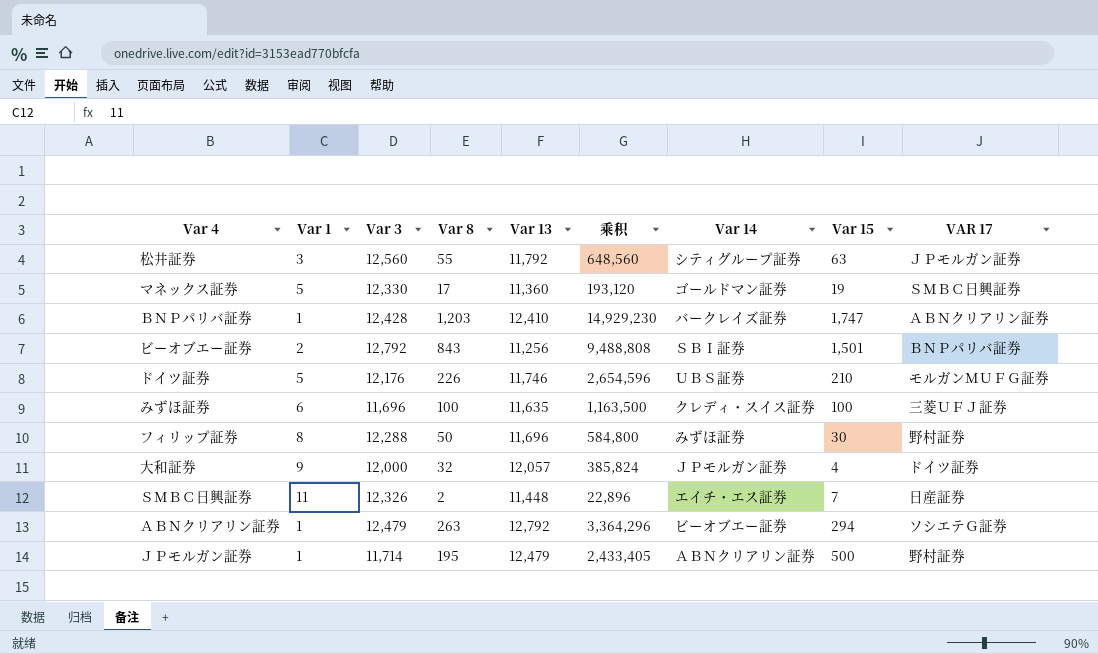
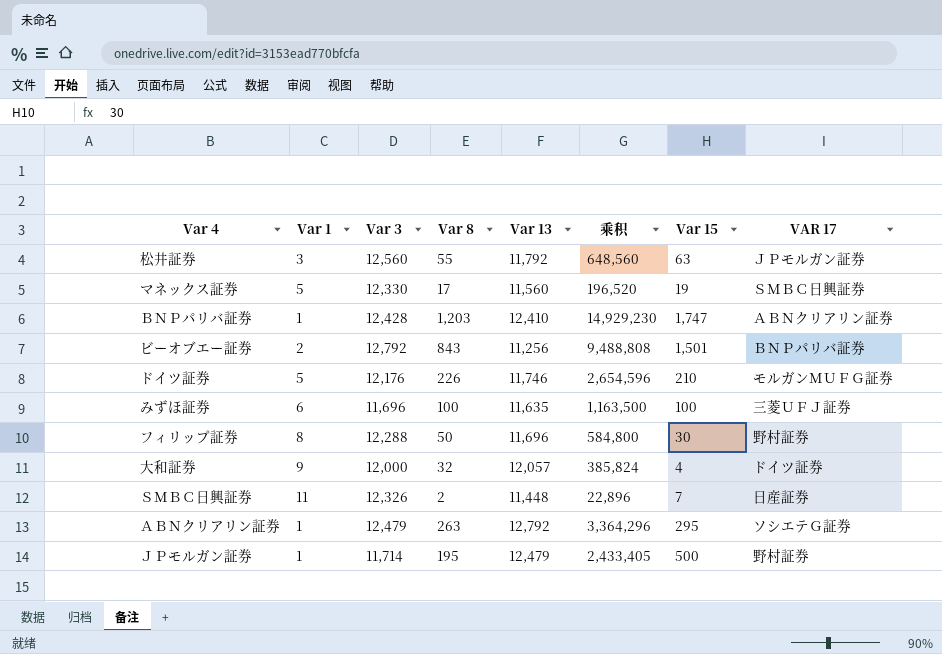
column Var 14 | position: 7 -> none
マネックス証券 | Var 13: 11,360 -> 11,560
マネックス証券 | 乘积: 193,120 -> 196,520
ＡＢＮクリアリン証券 | Var 15: 294 -> 295

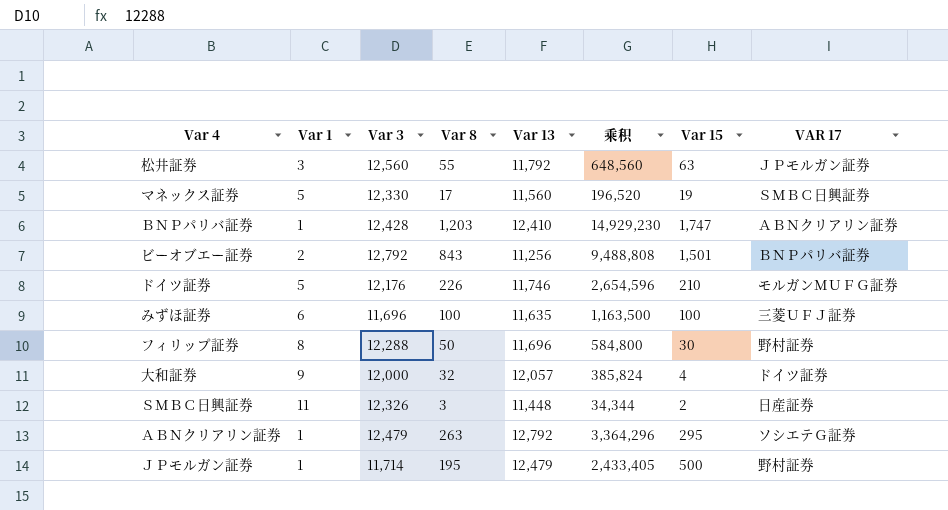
ＳＭＢＣ日興証券 | Var 8: 2 -> 3
ＳＭＢＣ日興証券 | 乘积: 22,896 -> 34,344
ＳＭＢＣ日興証券 | Var 15: 7 -> 2

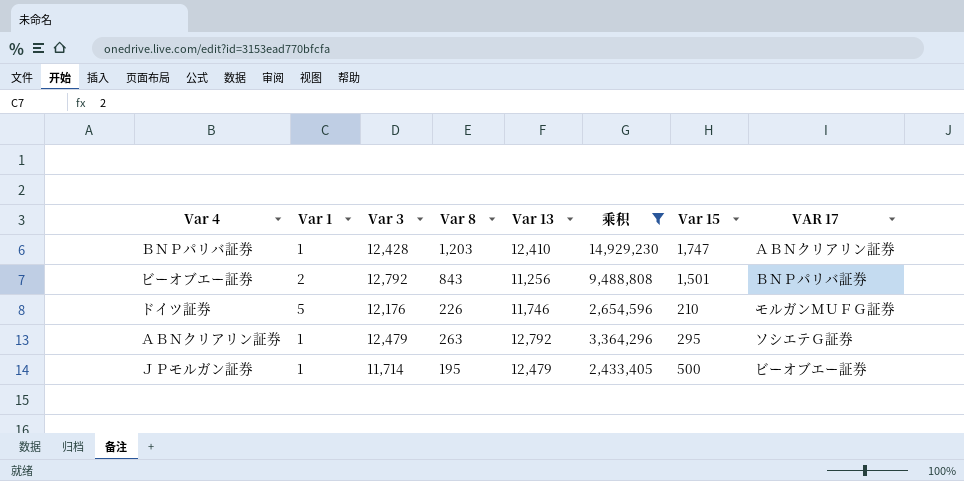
filter: none -> 乘积 >= 2,433,405
ＪＰモルガン証券 | VAR 17: 野村証券 -> ビーオブエー証券

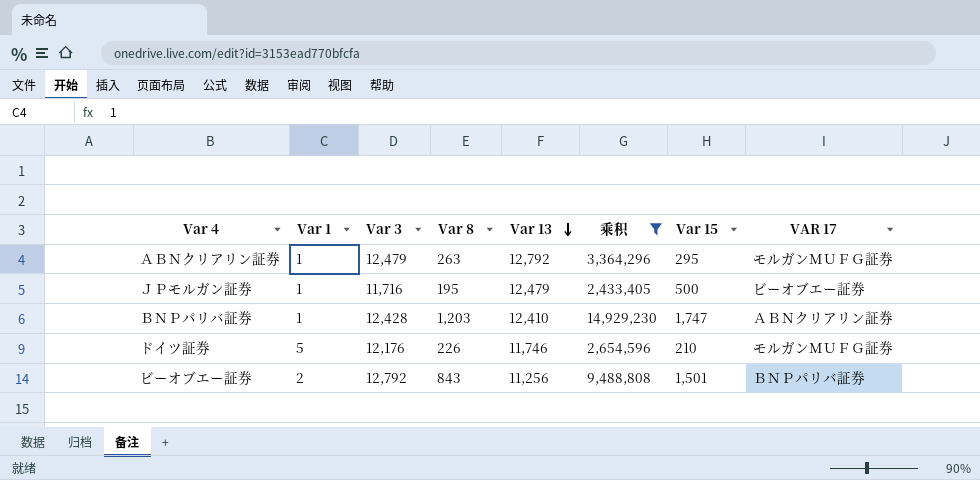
row order: none -> Var 13 descending
ＡＢＮクリアリン証券 | VAR 17: ソシエテＧ証券 -> モルガンＭＵＦＧ証券
ＪＰモルガン証券 | Var 3: 11,714 -> 11,716

